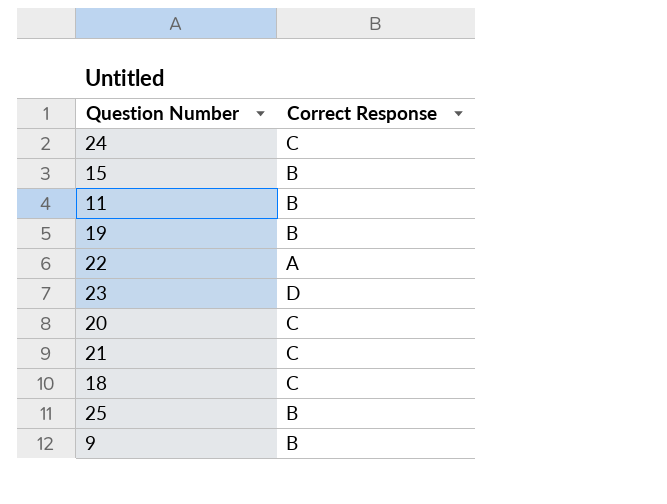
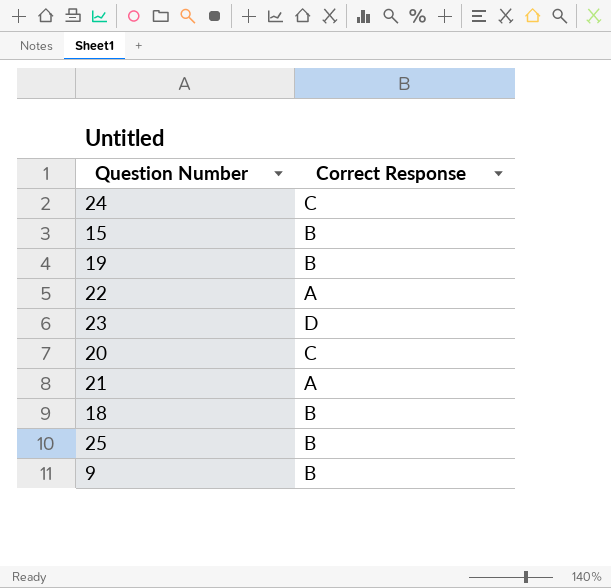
row 11: B -> none
21 | Correct Response: C -> A
18 | Correct Response: C -> B

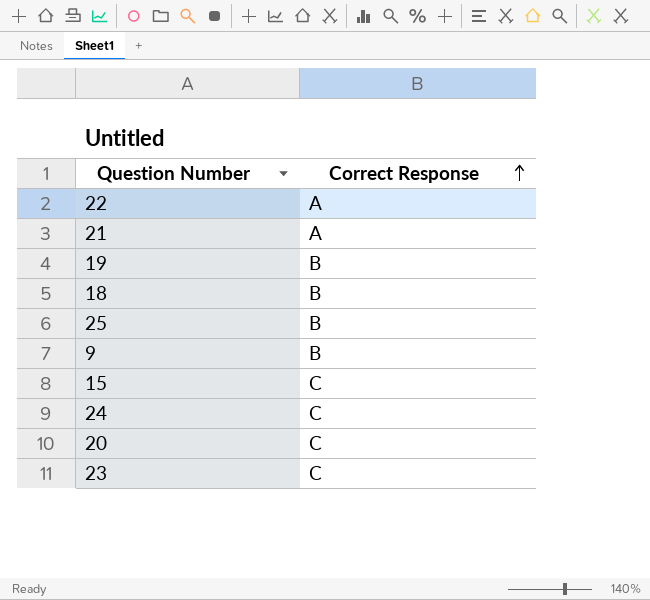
row order: none -> Correct Response ascending
15 | Correct Response: B -> C
23 | Correct Response: D -> C

